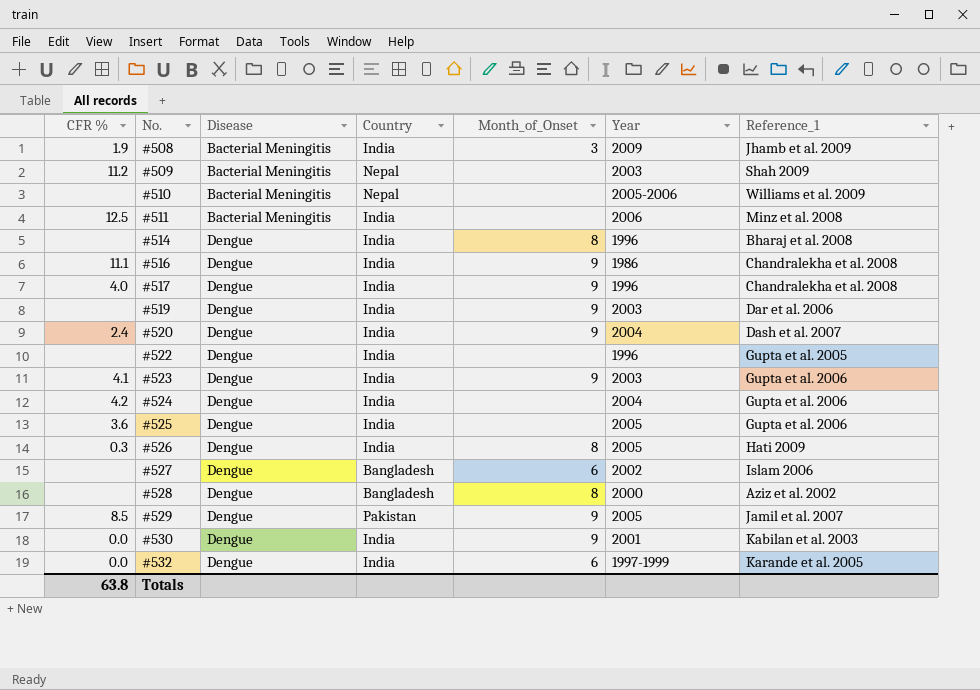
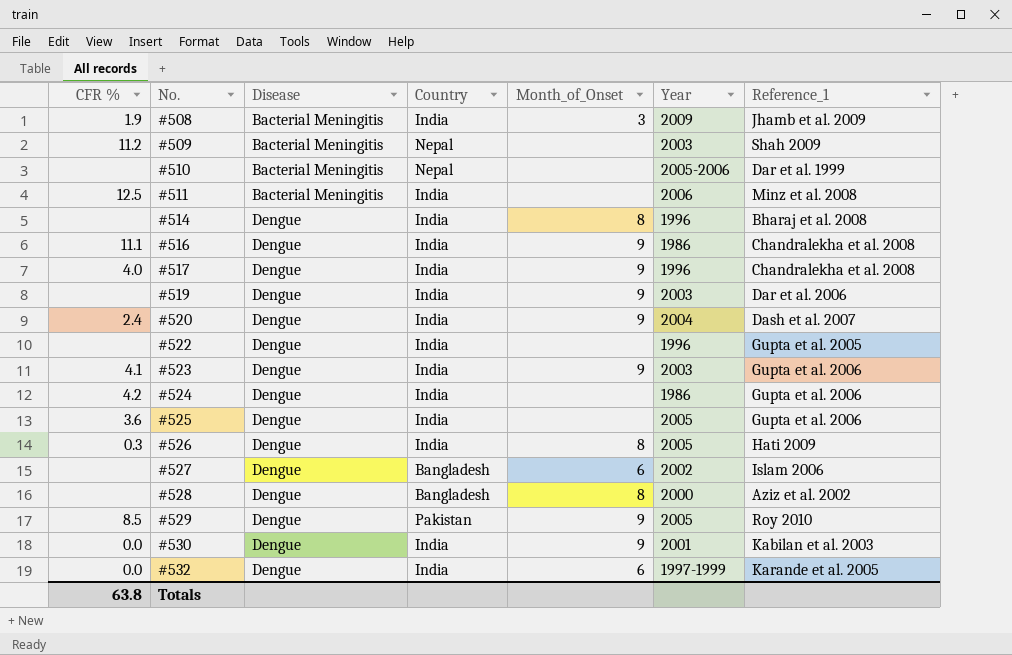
#510 | Reference_1: Williams et al. 2009 -> Dar et al. 1999
#524 | Year: 2004 -> 1986
#529 | Reference_1: Jamil et al. 2007 -> Roy 2010

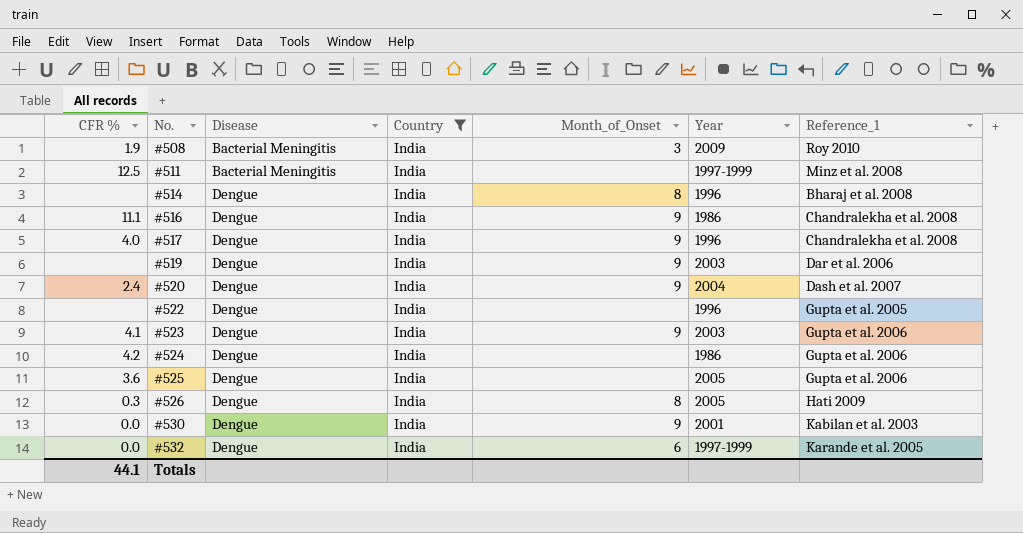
filter: none -> Country = India
#508 | Reference_1: Jhamb et al. 2009 -> Roy 2010
#511 | Year: 2006 -> 1997-1999
Totals | CFR %: 63.8 -> 44.1

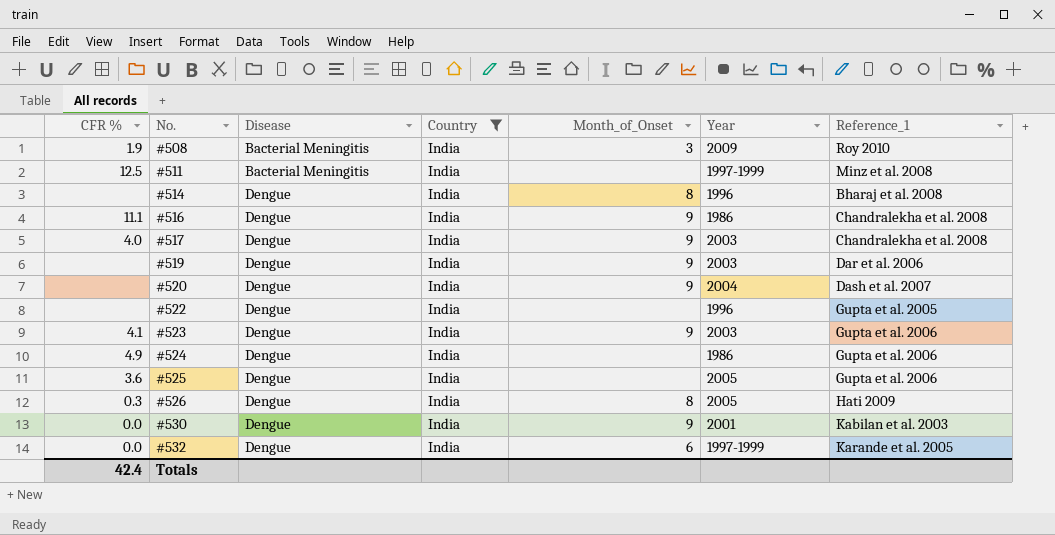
#517 | Year: 1996 -> 2003
#520 | CFR %: 2.4 -> none
#524 | CFR %: 4.2 -> 4.9
Totals | CFR %: 44.1 -> 42.4

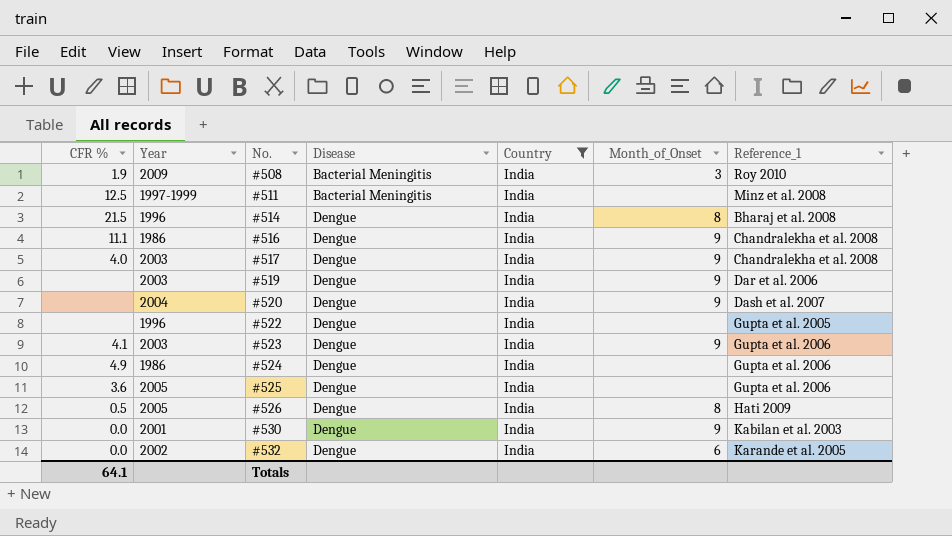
column Year | position: 6 -> 2
#514 | CFR %: none -> 21.5
#526 | CFR %: 0.3 -> 0.5
#532 | Year: 1997-1999 -> 2002
Totals | CFR %: 42.4 -> 64.1

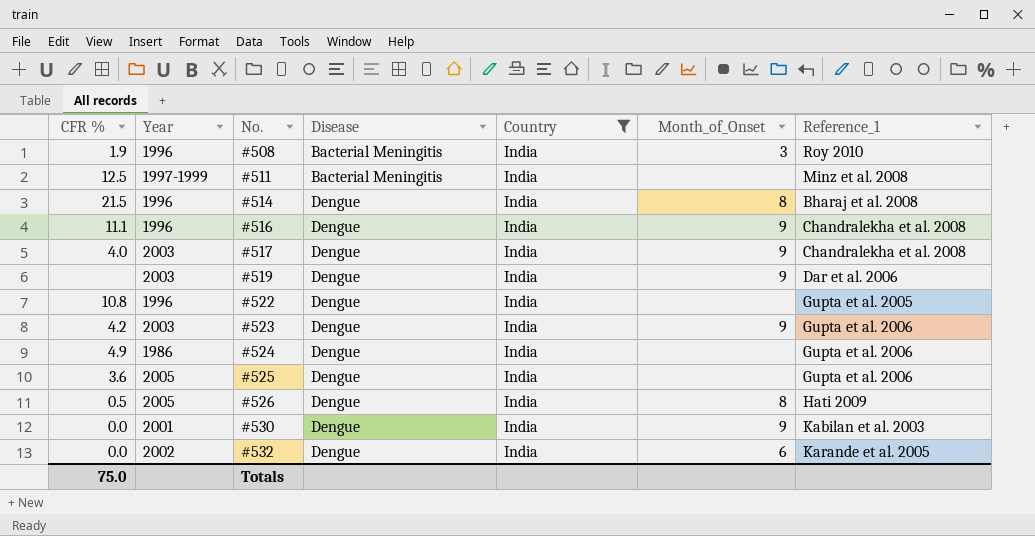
row #520: none | 2004 | Dengue | India | 9 | Dash et al. 2007 -> none
#508 | Year: 2009 -> 1996
#516 | Year: 1986 -> 1996
#522 | CFR %: none -> 10.8
#523 | CFR %: 4.1 -> 4.2
Totals | CFR %: 64.1 -> 75.0

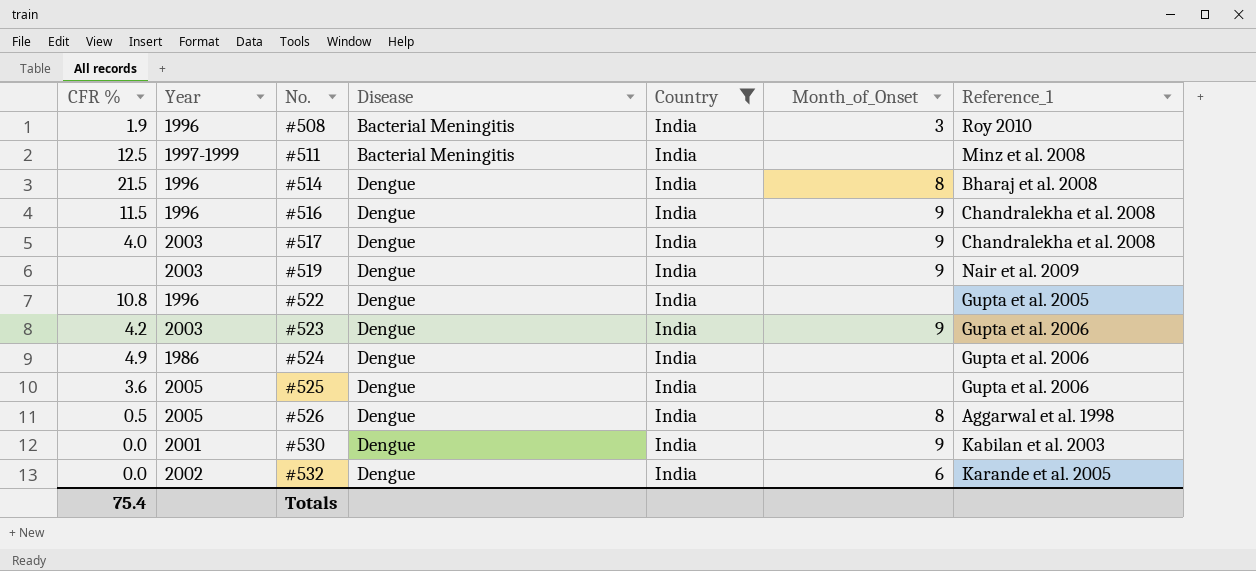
#516 | CFR %: 11.1 -> 11.5
#519 | Reference_1: Dar et al. 2006 -> Nair et al. 2009
#526 | Reference_1: Hati 2009 -> Aggarwal et al. 1998
Totals | CFR %: 75.0 -> 75.4

